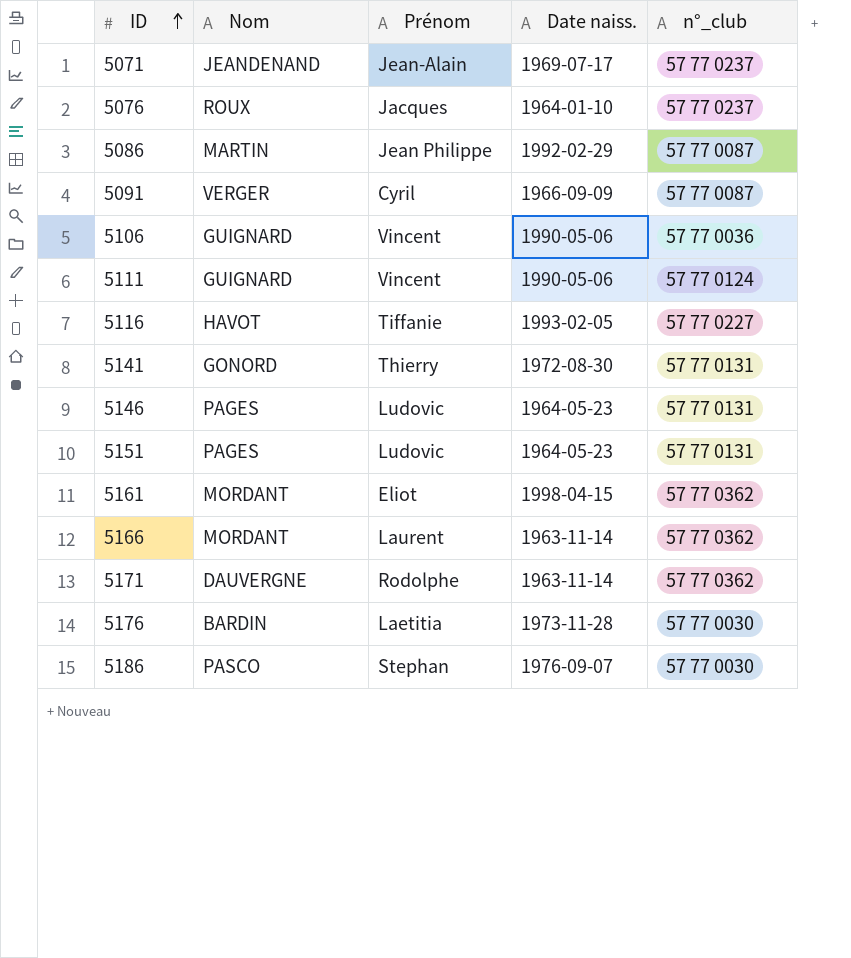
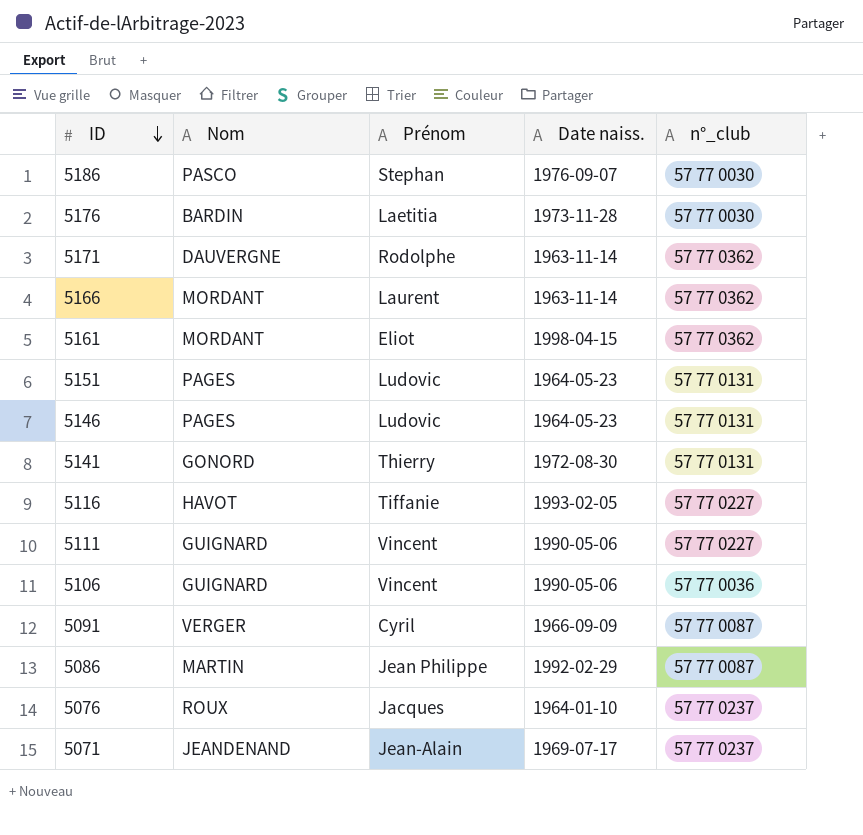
row order: ID ascending -> ID descending
5111 | n°_club: 57 77 0124 -> 57 77 0227

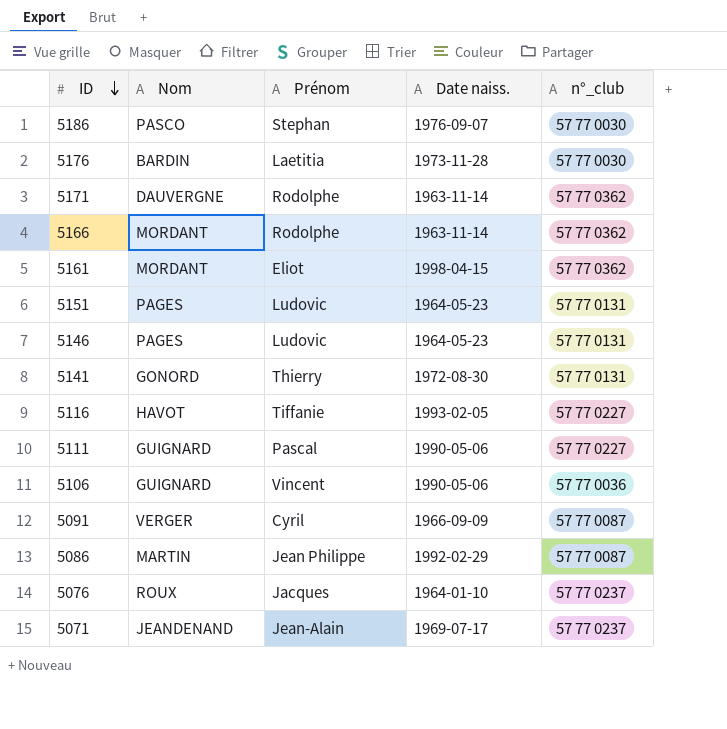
5166 | Prénom: Laurent -> Rodolphe
5111 | Prénom: Vincent -> Pascal

